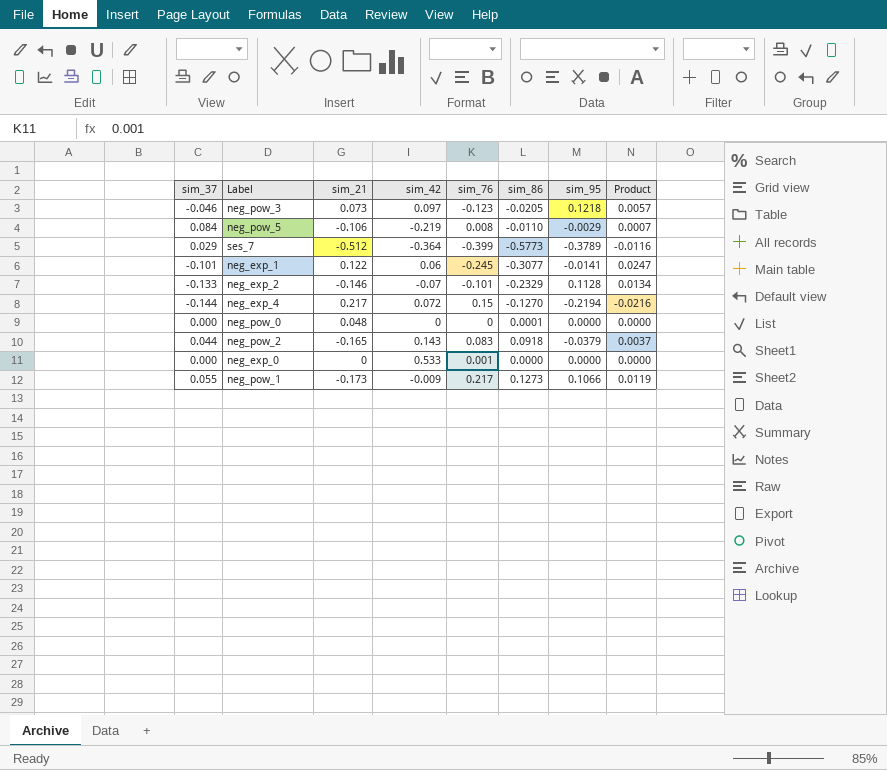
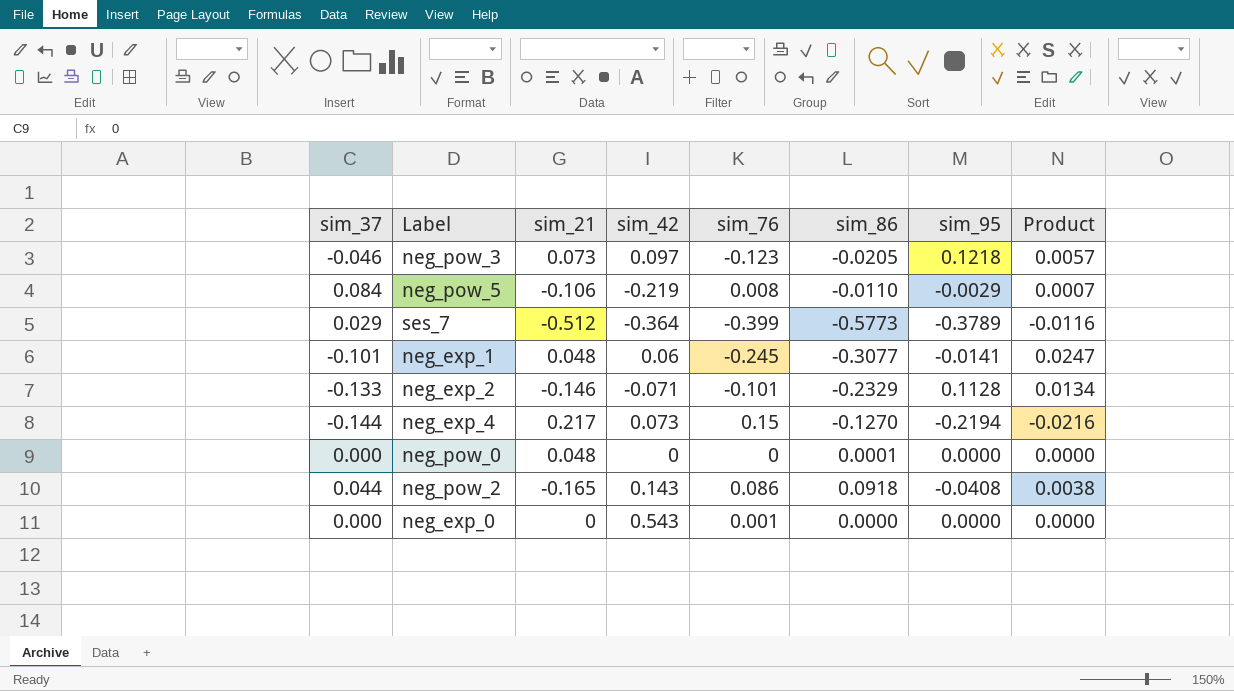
row neg_pow_1: 0.055 | -0.173 | -0.009 | 0.217 | 0.1273 | 0.1066 | 0.0119 -> none
neg_exp_1 | sim_21: 0.122 -> 0.048
neg_exp_2 | sim_42: -0.07 -> -0.071
neg_exp_4 | sim_42: 0.072 -> 0.073
neg_pow_2 | sim_76: 0.083 -> 0.086
neg_pow_2 | sim_95: -0.0379 -> -0.0408
neg_pow_2 | Product: 0.0037 -> 0.0038
neg_exp_0 | sim_42: 0.533 -> 0.543

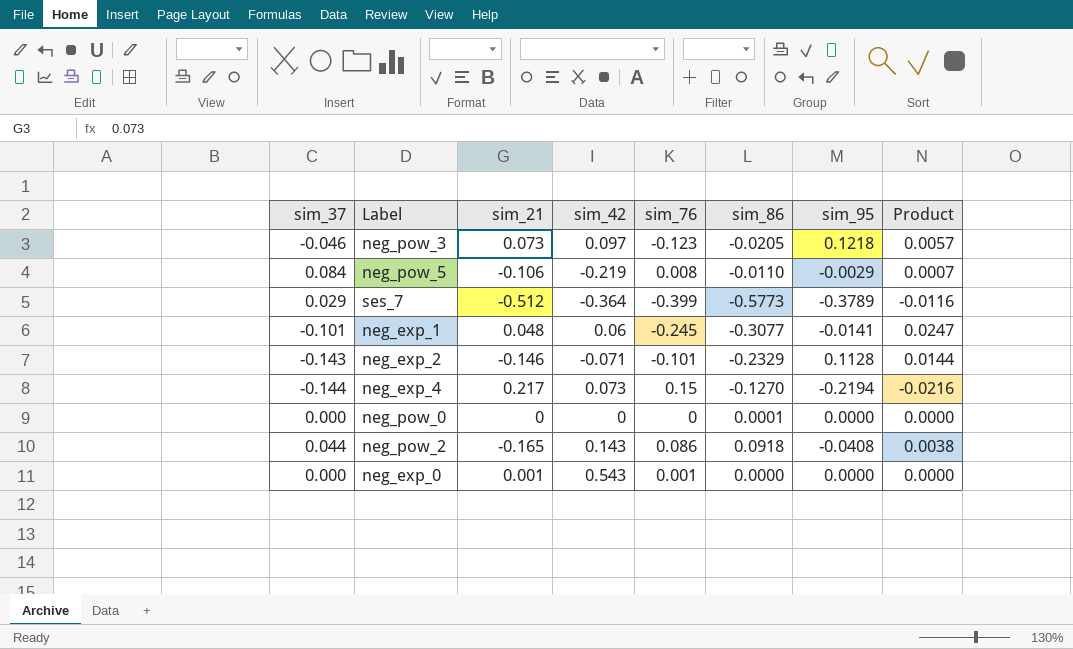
neg_exp_2 | sim_37: -0.133 -> -0.143
neg_exp_2 | Product: 0.0134 -> 0.0144
neg_pow_0 | sim_21: 0.048 -> 0
neg_exp_0 | sim_21: 0 -> 0.001

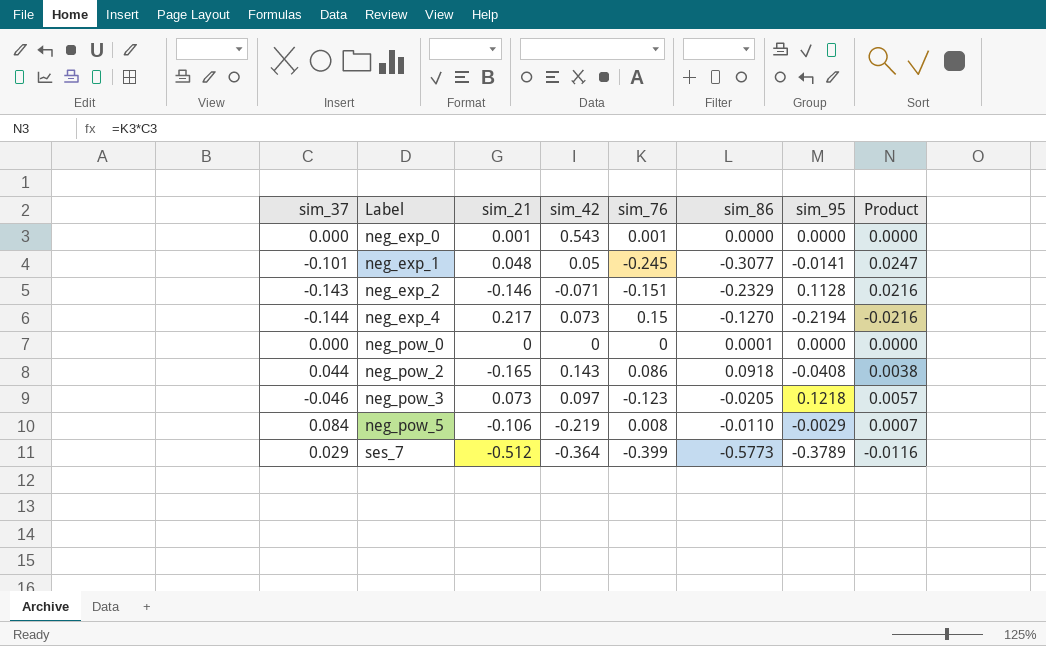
row order: none -> Label ascending
neg_exp_1 | sim_42: 0.06 -> 0.05
neg_exp_2 | sim_76: -0.101 -> -0.151
neg_exp_2 | Product: 0.0144 -> 0.0216

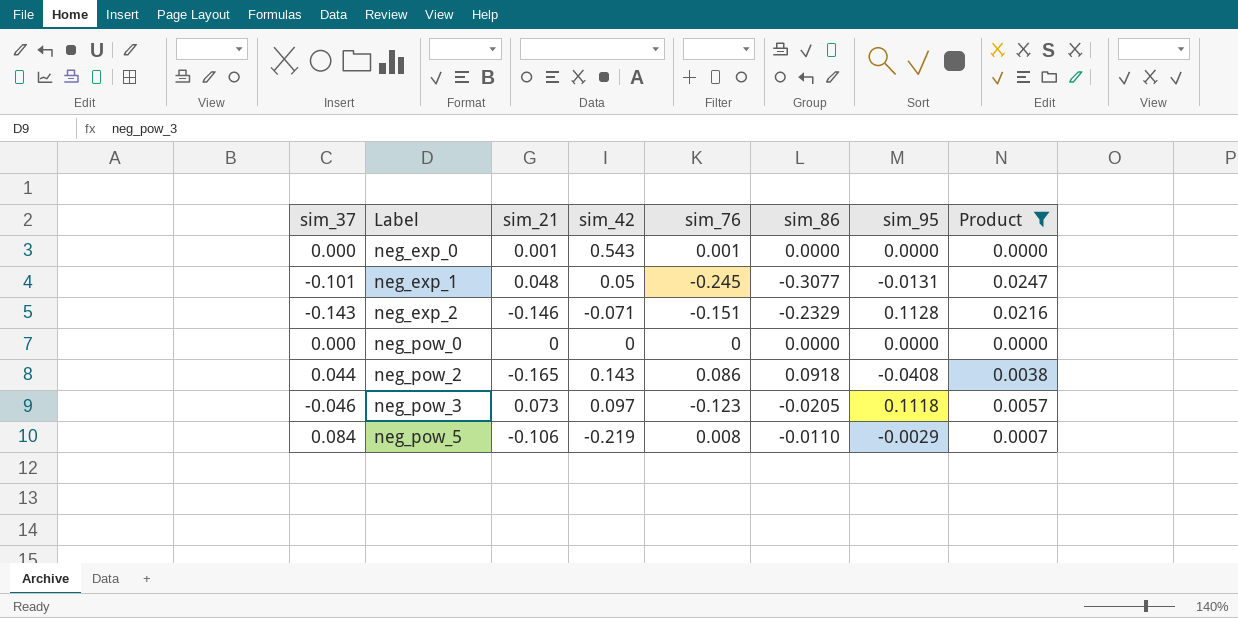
filter: none -> Product >= 0.0000
neg_exp_1 | sim_95: -0.0141 -> -0.0131
neg_pow_0 | sim_86: 0.0001 -> 0.0000
neg_pow_3 | sim_95: 0.1218 -> 0.1118

